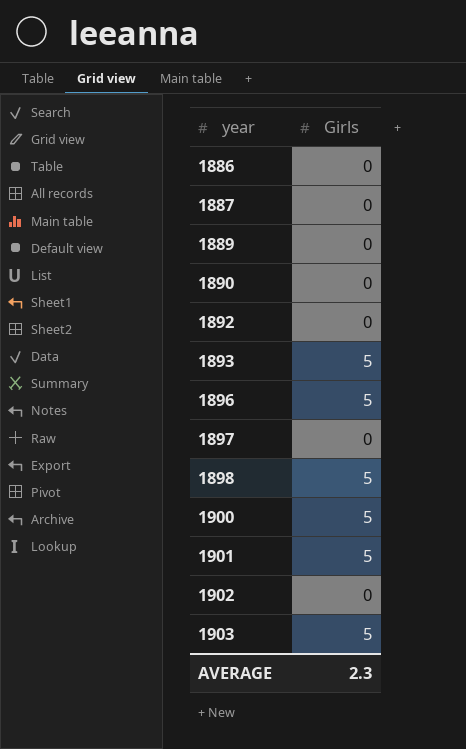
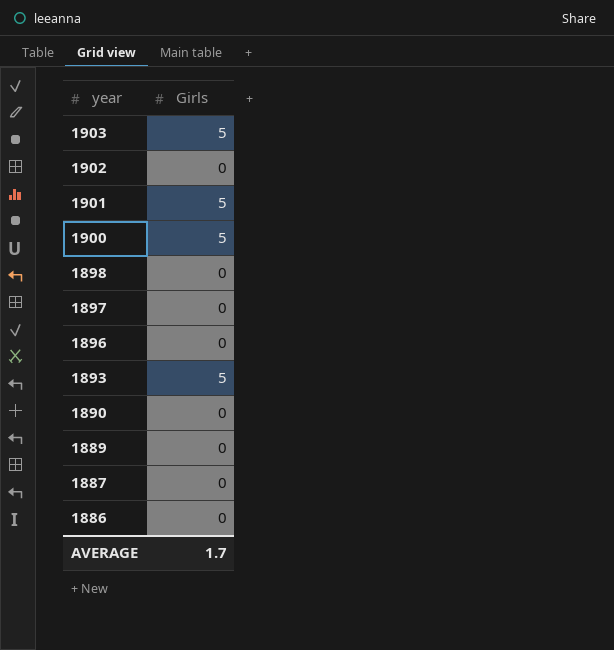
row order: year ascending -> year descending
row 1892: 0 -> none
1898 | Girls: 5 -> 0
1896 | Girls: 5 -> 0
AVERAGE | Girls: 2.3 -> 1.7

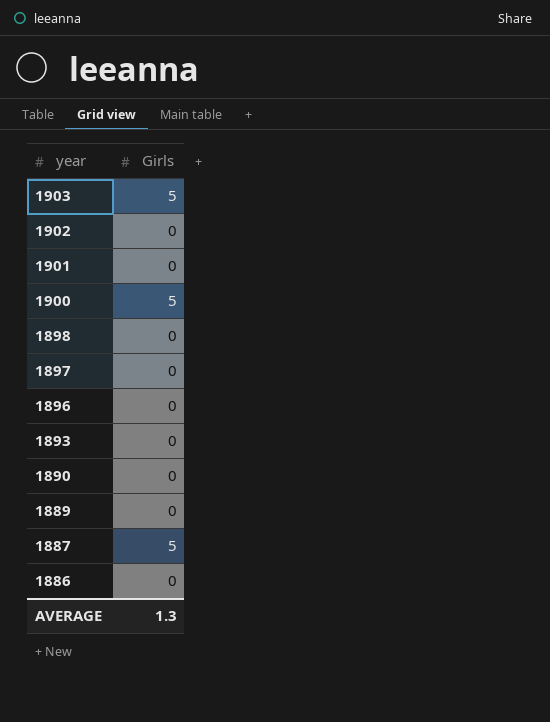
1901 | Girls: 5 -> 0
1893 | Girls: 5 -> 0
1887 | Girls: 0 -> 5
AVERAGE | Girls: 1.7 -> 1.3

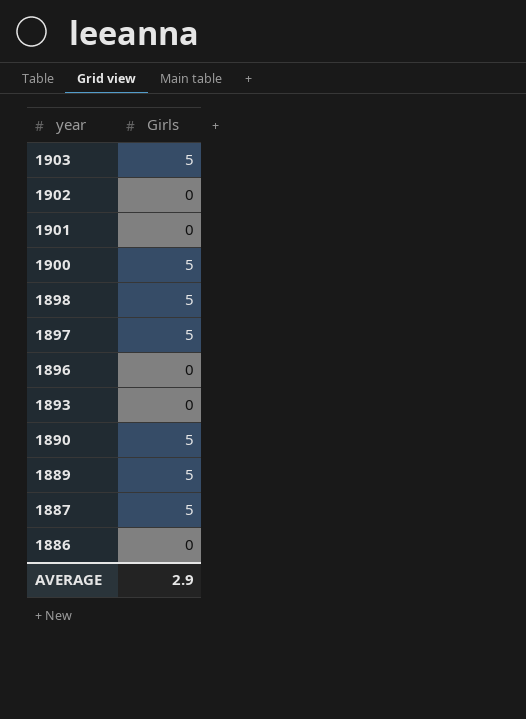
1898 | Girls: 0 -> 5
1897 | Girls: 0 -> 5
1890 | Girls: 0 -> 5
1889 | Girls: 0 -> 5
AVERAGE | Girls: 1.3 -> 2.9

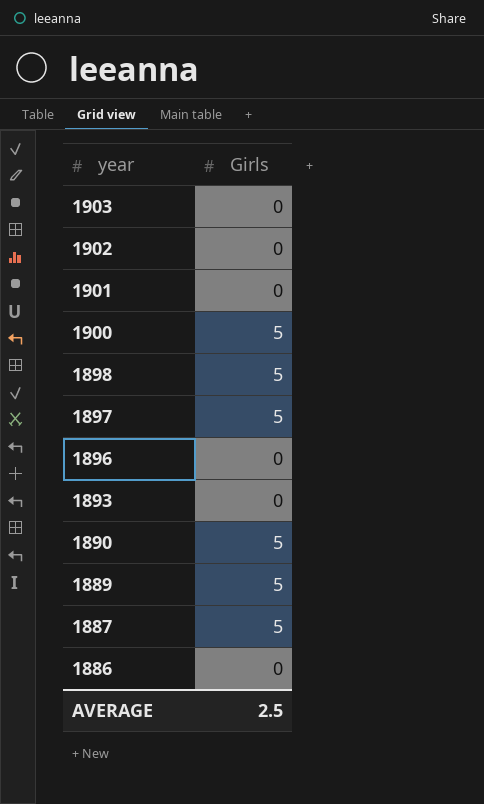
1903 | Girls: 5 -> 0
AVERAGE | Girls: 2.9 -> 2.5

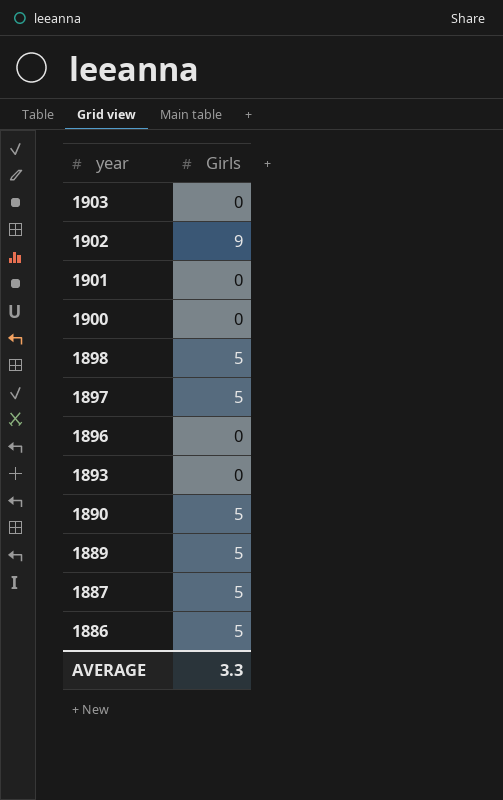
1902 | Girls: 0 -> 9
1900 | Girls: 5 -> 0
1886 | Girls: 0 -> 5
AVERAGE | Girls: 2.5 -> 3.3

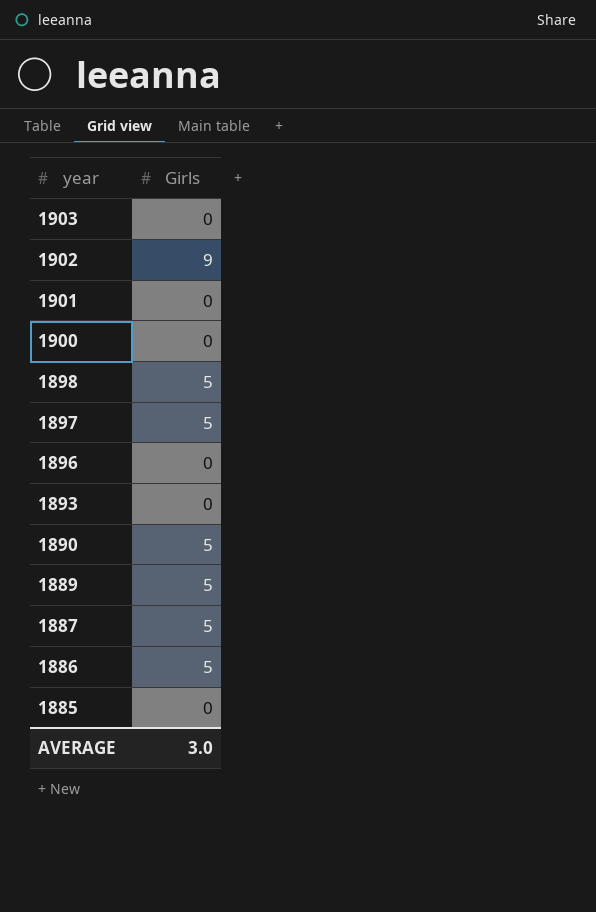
row 1885: none -> 0
AVERAGE | Girls: 3.3 -> 3.0

